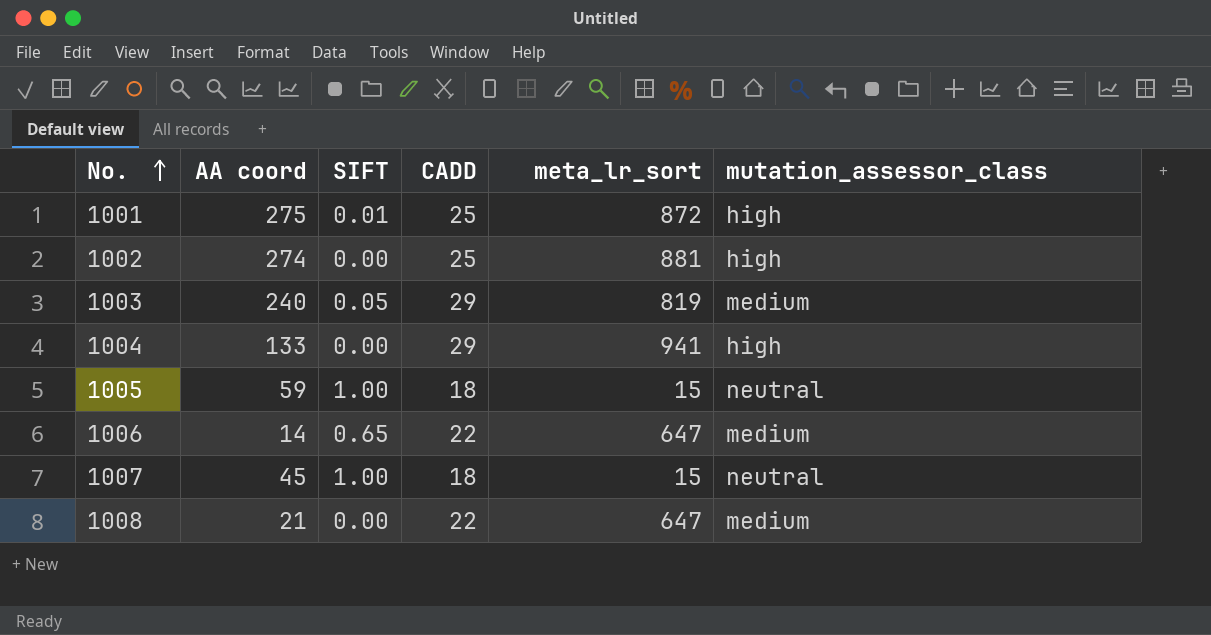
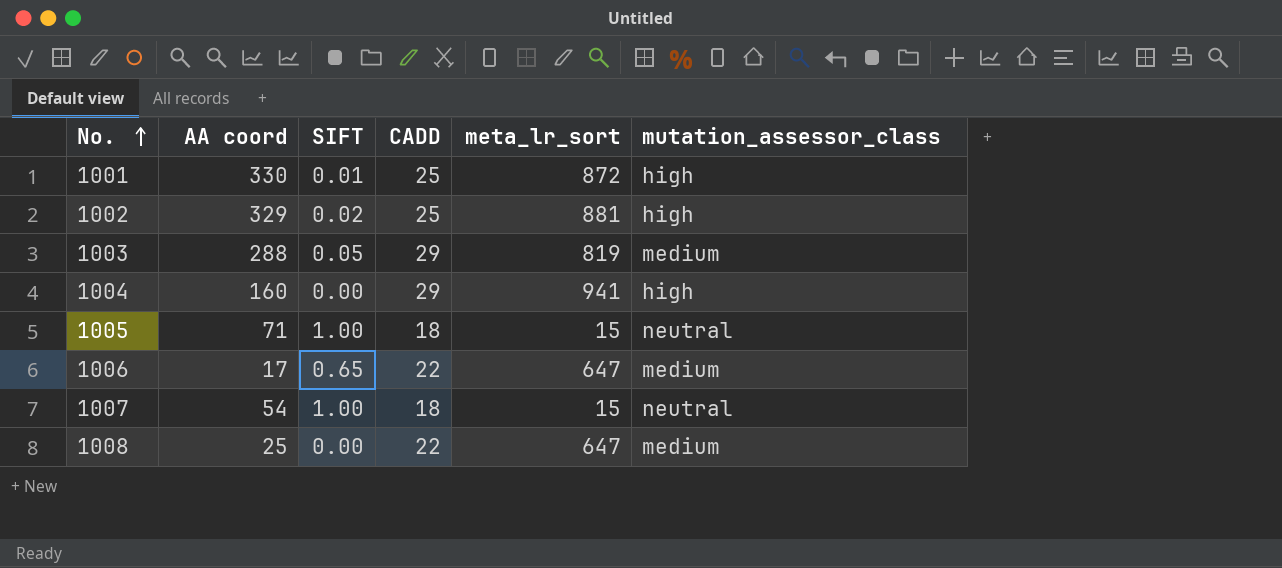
1001 | AA coord: 275 -> 330
1002 | AA coord: 274 -> 329
1002 | SIFT: 0.00 -> 0.02
1003 | AA coord: 240 -> 288
1004 | AA coord: 133 -> 160
1005 | AA coord: 59 -> 71
1006 | AA coord: 14 -> 17
1007 | AA coord: 45 -> 54
1008 | AA coord: 21 -> 25

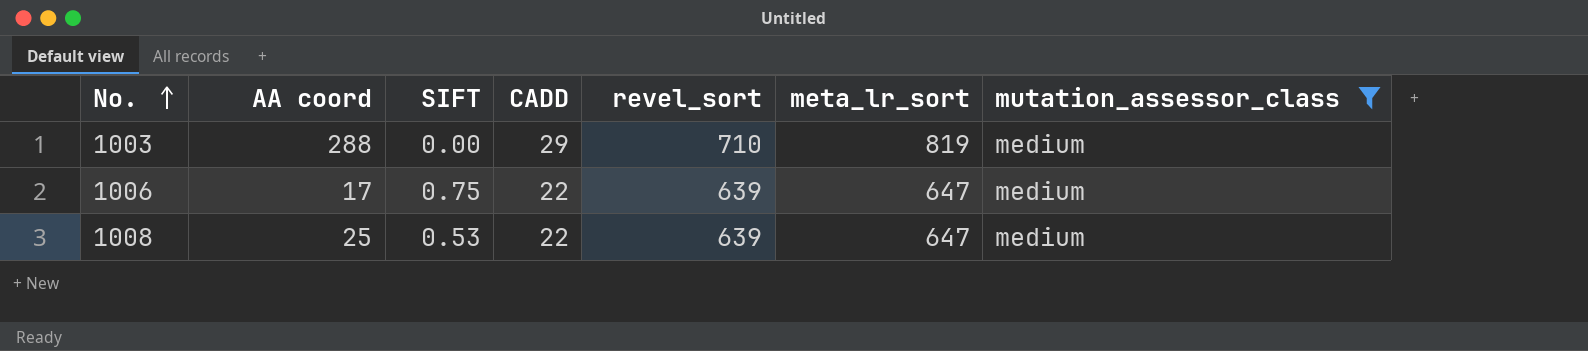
filter: none -> mutation_assessor_class = medium
column revel_sort | position: none -> 5
1003 | SIFT: 0.05 -> 0.00
1006 | SIFT: 0.65 -> 0.75
1008 | SIFT: 0.00 -> 0.53

